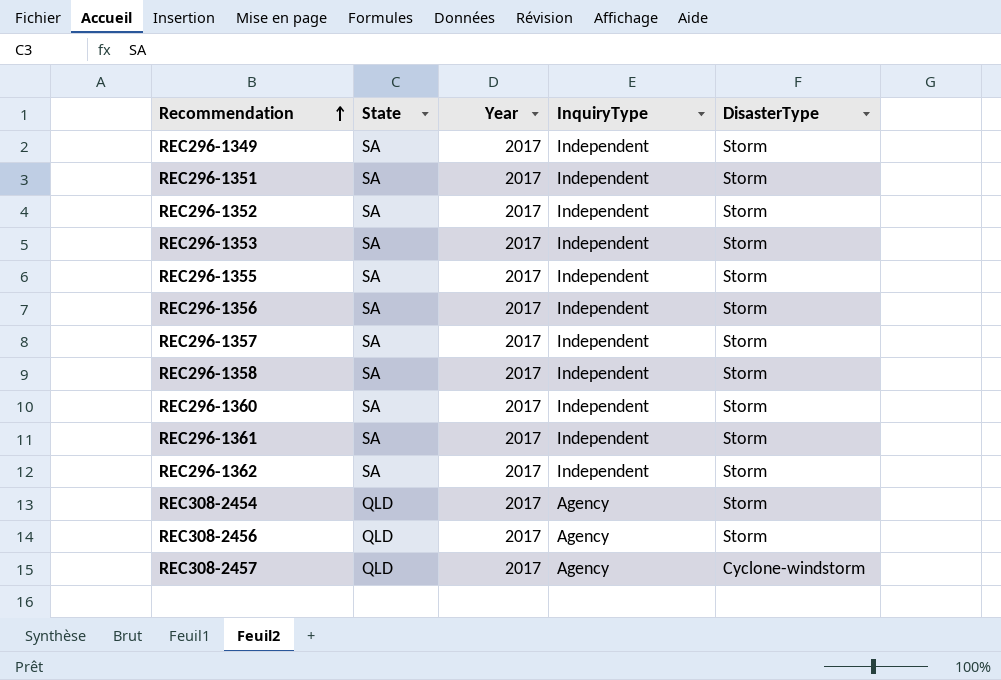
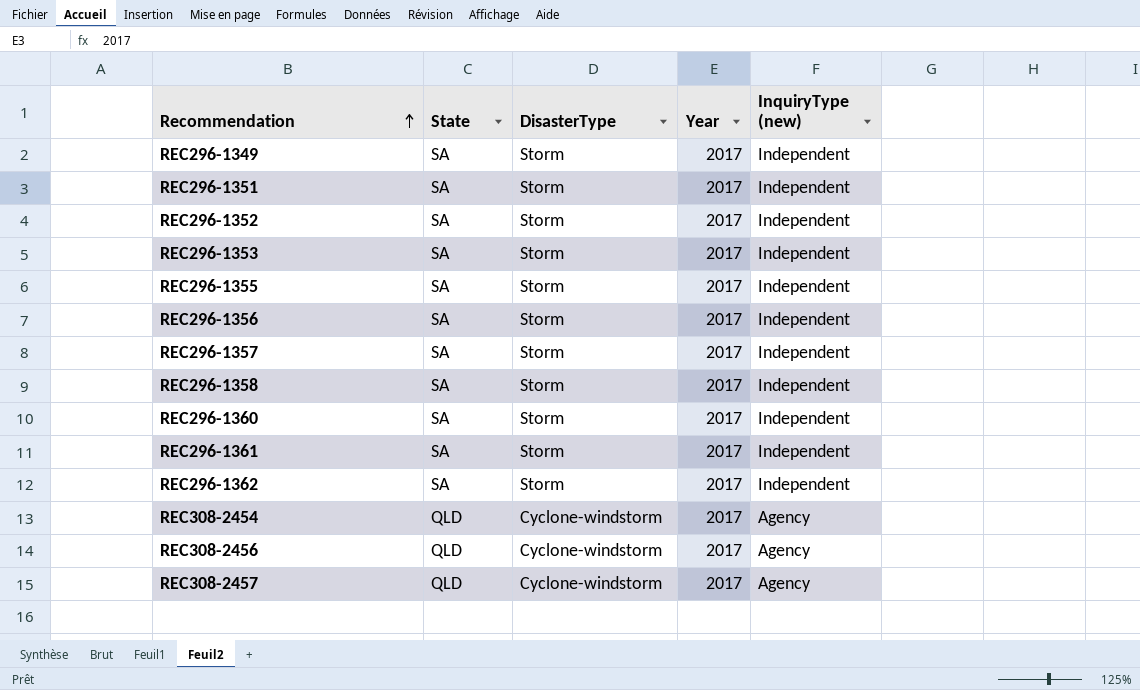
column DisasterType | position: 5 -> 3
column name: InquiryType -> InquiryType (new)
REC308-2454 | DisasterType: Storm -> Cyclone-windstorm
REC308-2456 | DisasterType: Storm -> Cyclone-windstorm

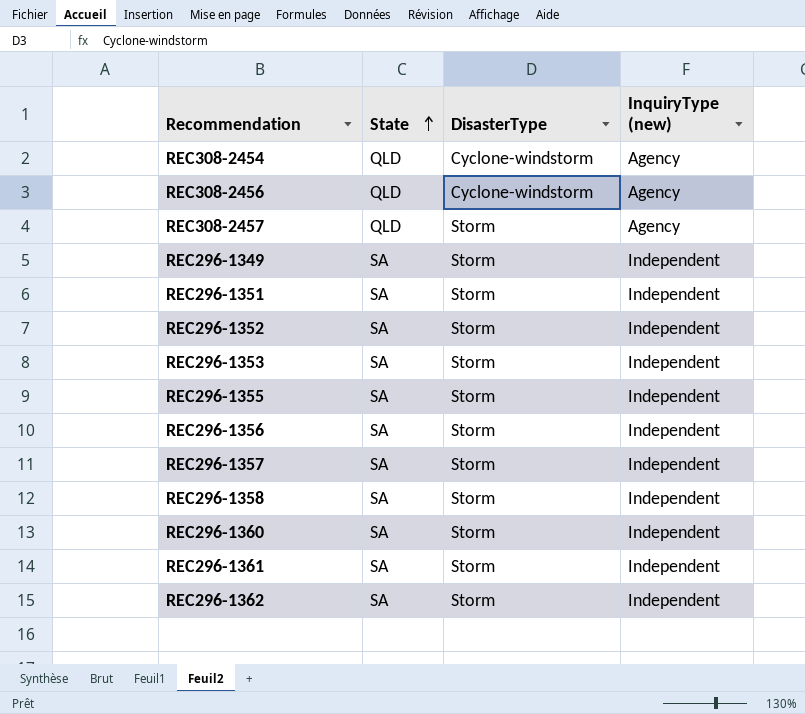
row order: Recommendation ascending -> State ascending
column Year | position: 4 -> none
REC308-2457 | DisasterType: Cyclone-windstorm -> Storm

